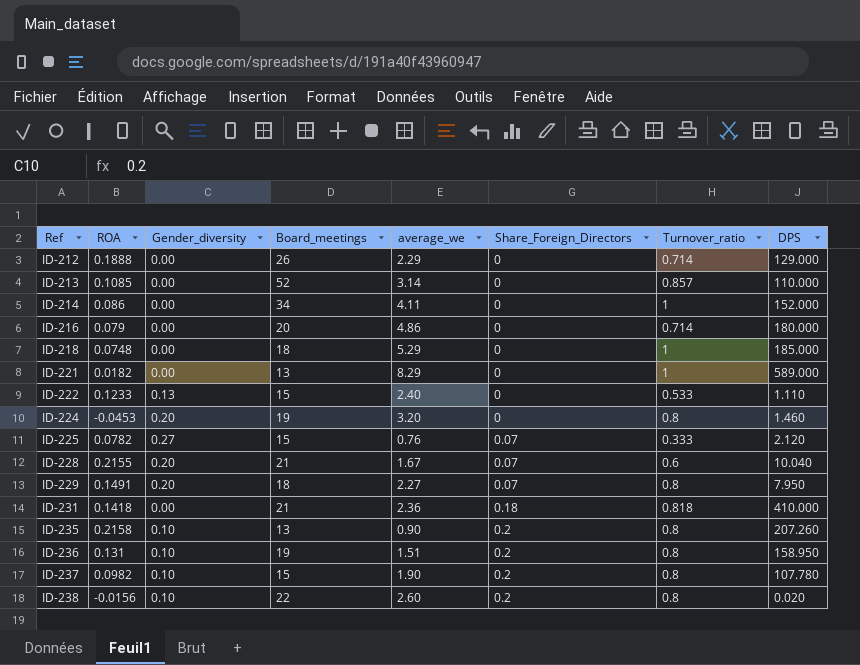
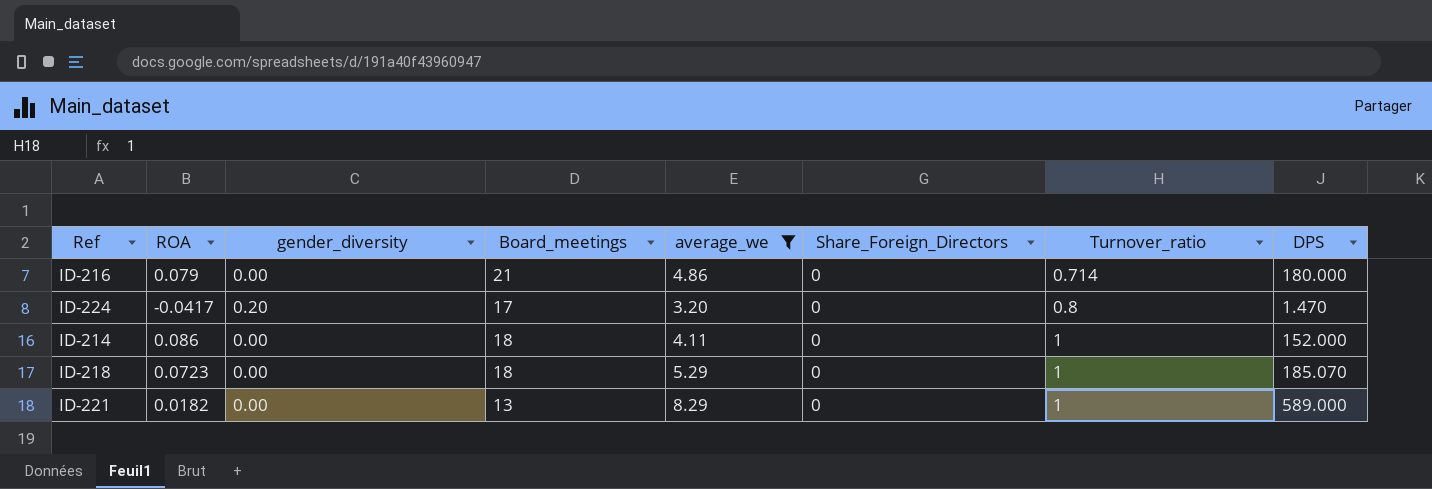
filter: none -> average_we >= 3.20
row order: Ref ascending -> Turnover_ratio ascending
column name: Gender_diversity -> gender_diversity
ID-216 | Board_meetings: 20 -> 21
ID-224 | ROA: -0.0453 -> -0.0417
ID-224 | Board_meetings: 19 -> 17
ID-224 | DPS: 1.460 -> 1.470
ID-214 | Board_meetings: 34 -> 18
ID-218 | ROA: 0.0748 -> 0.0723
ID-218 | DPS: 185.000 -> 185.070

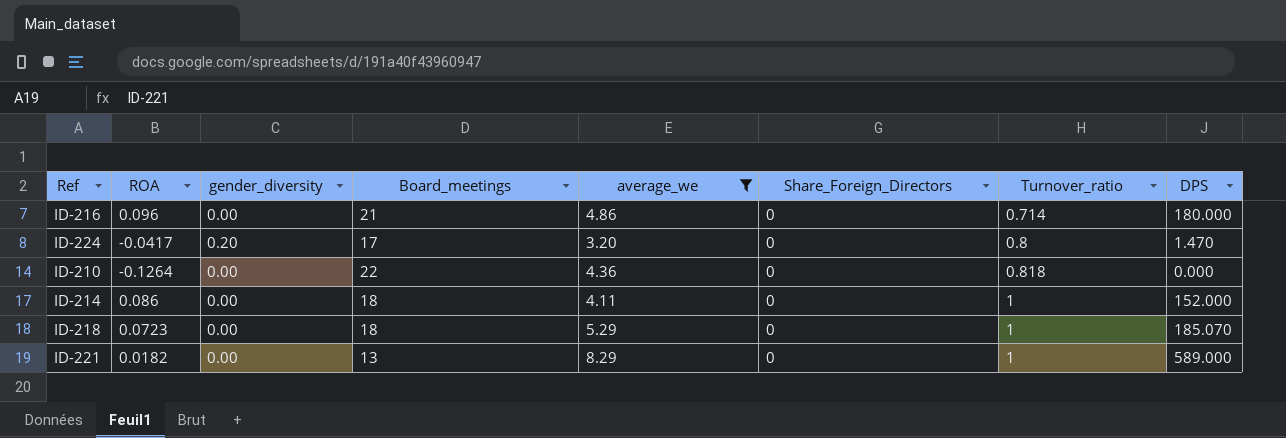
ID-216 | ROA: 0.079 -> 0.096
row ID-210: none -> -0.1264 | 0.00 | 22 | 4.36 | 0 | 0.818 | 0.000

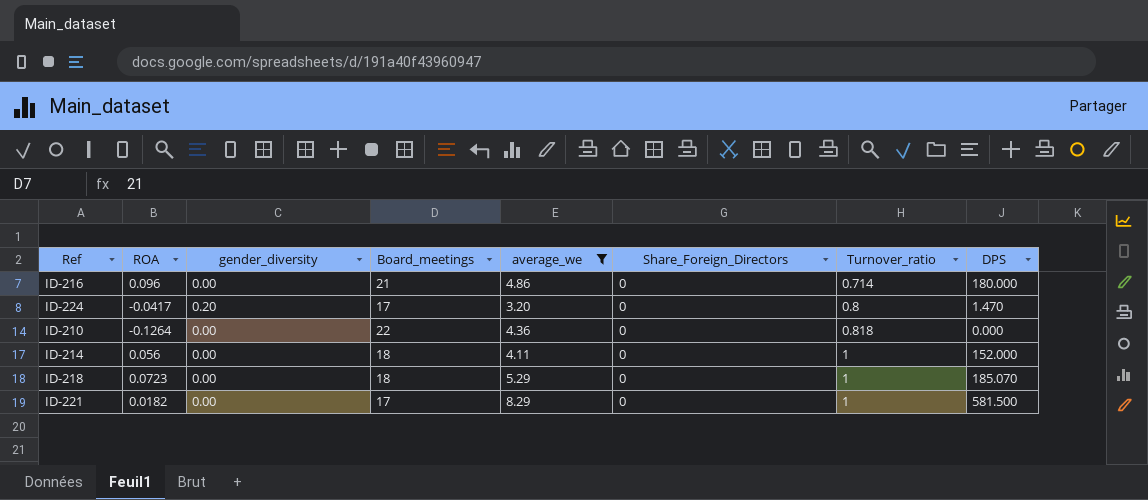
ID-214 | ROA: 0.086 -> 0.056
ID-221 | Board_meetings: 13 -> 17
ID-221 | DPS: 589.000 -> 581.500

